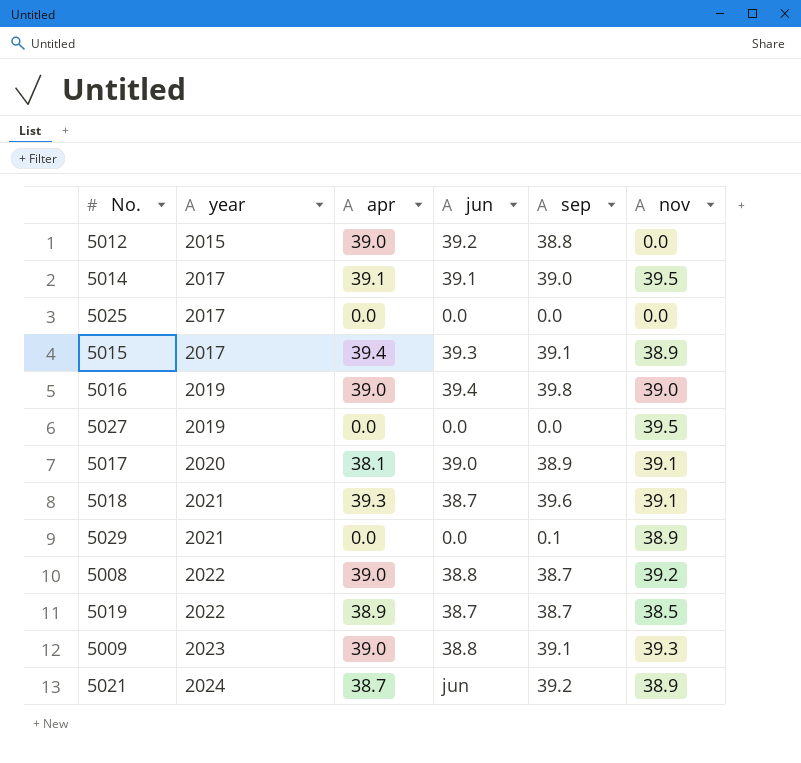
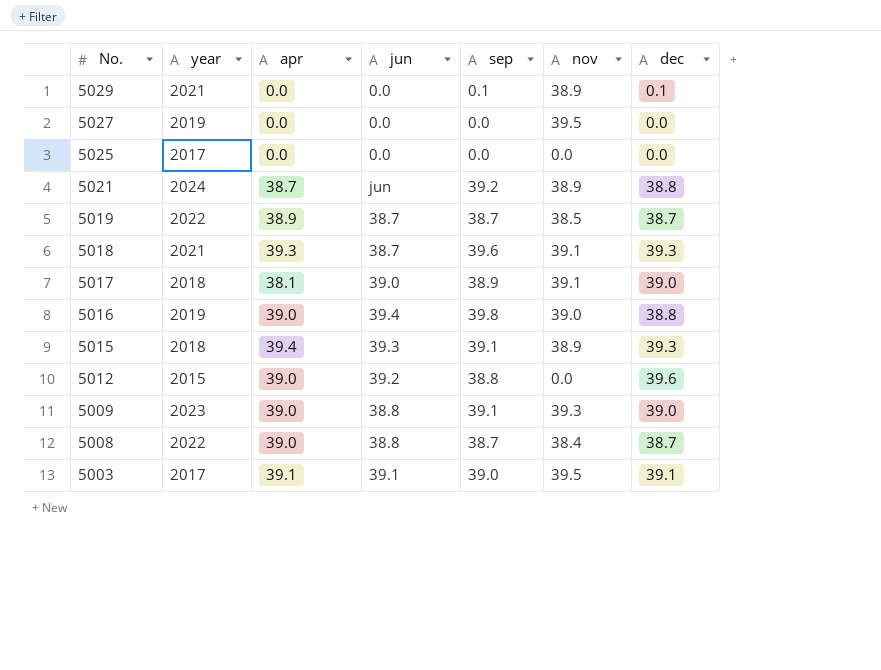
row order: year ascending -> No. descending
column dec | position: none -> 7
row 5014: 2017 | 39.1 | 39.1 | 39.0 | 39.5 -> none
5017 | year: 2020 -> 2018
5015 | year: 2017 -> 2018
5008 | nov: 39.2 -> 38.4
row 5003: none -> 2017 | 39.1 | 39.1 | 39.0 | 39.5 | 39.1

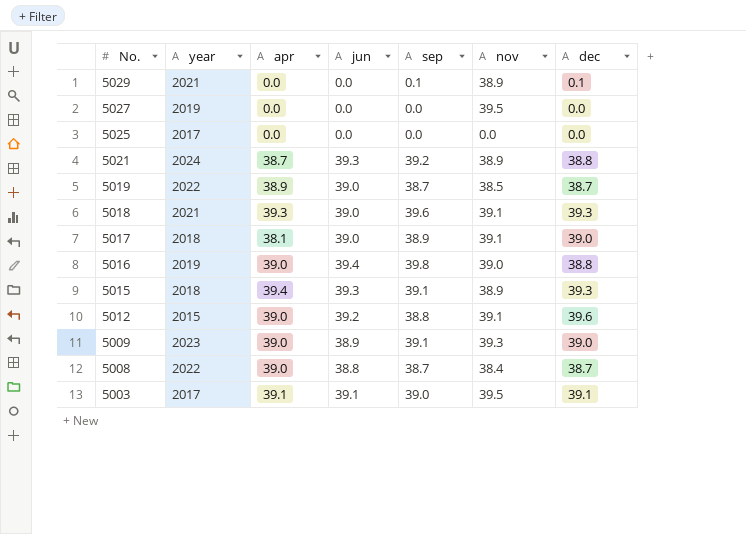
5021 | jun: jun -> 39.3
5019 | jun: 38.7 -> 39.0
5018 | jun: 38.7 -> 39.0
5012 | nov: 0.0 -> 39.1
5009 | jun: 38.8 -> 38.9

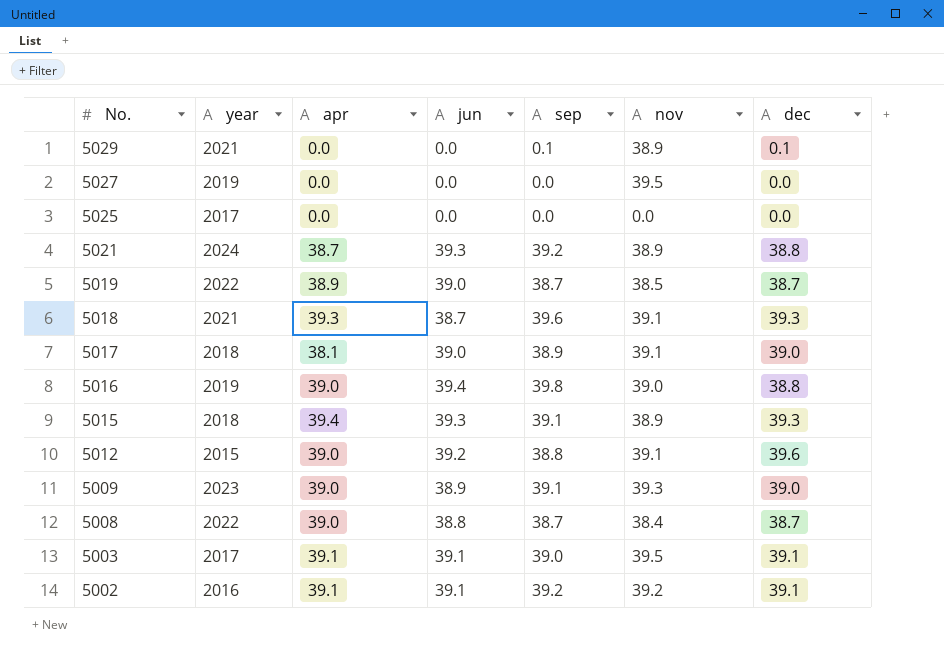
5018 | jun: 39.0 -> 38.7
row 5002: none -> 2016 | 39.1 | 39.1 | 39.2 | 39.2 | 39.1

